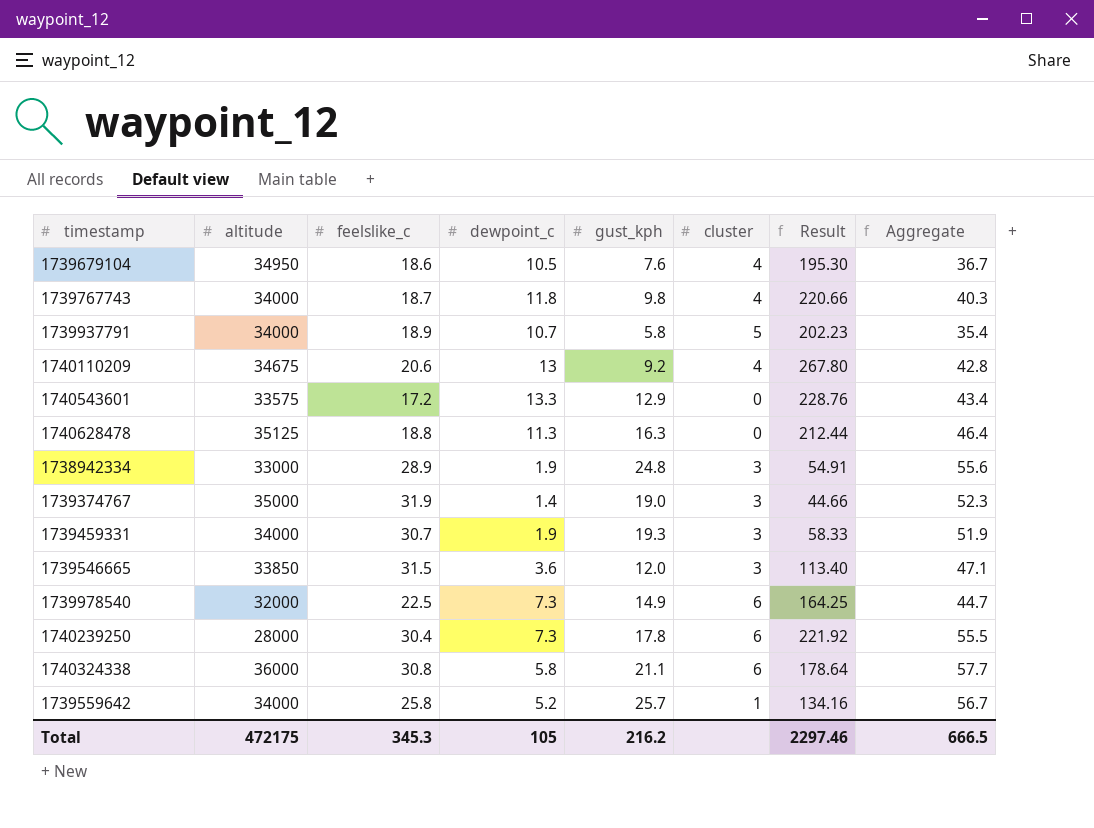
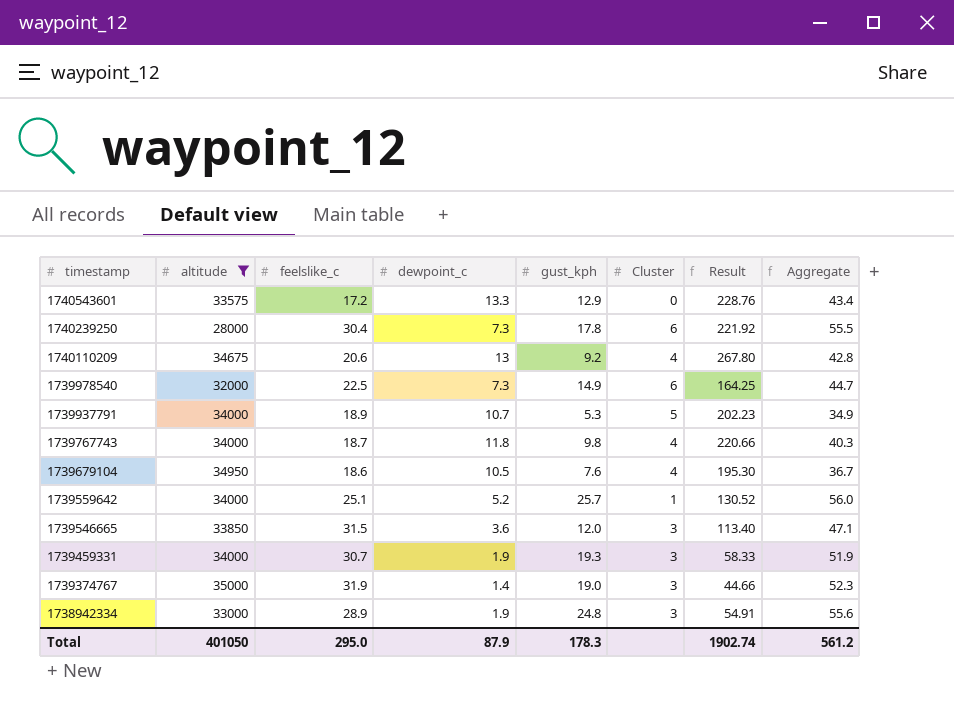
filter: none -> altitude <= 35000
row order: none -> timestamp descending
column name: cluster -> Cluster
1739937791 | gust_kph: 5.8 -> 5.3
1739937791 | Aggregate: 35.4 -> 34.9
1739559642 | feelslike_c: 25.8 -> 25.1
1739559642 | Result: 134.16 -> 130.52
1739559642 | Aggregate: 56.7 -> 56.0
Total | altitude: 472175 -> 401050
Total | feelslike_c: 345.3 -> 295.0
Total | dewpoint_c: 105 -> 87.9
Total | gust_kph: 216.2 -> 178.3
Total | Result: 2297.46 -> 1902.74
Total | Aggregate: 666.5 -> 561.2

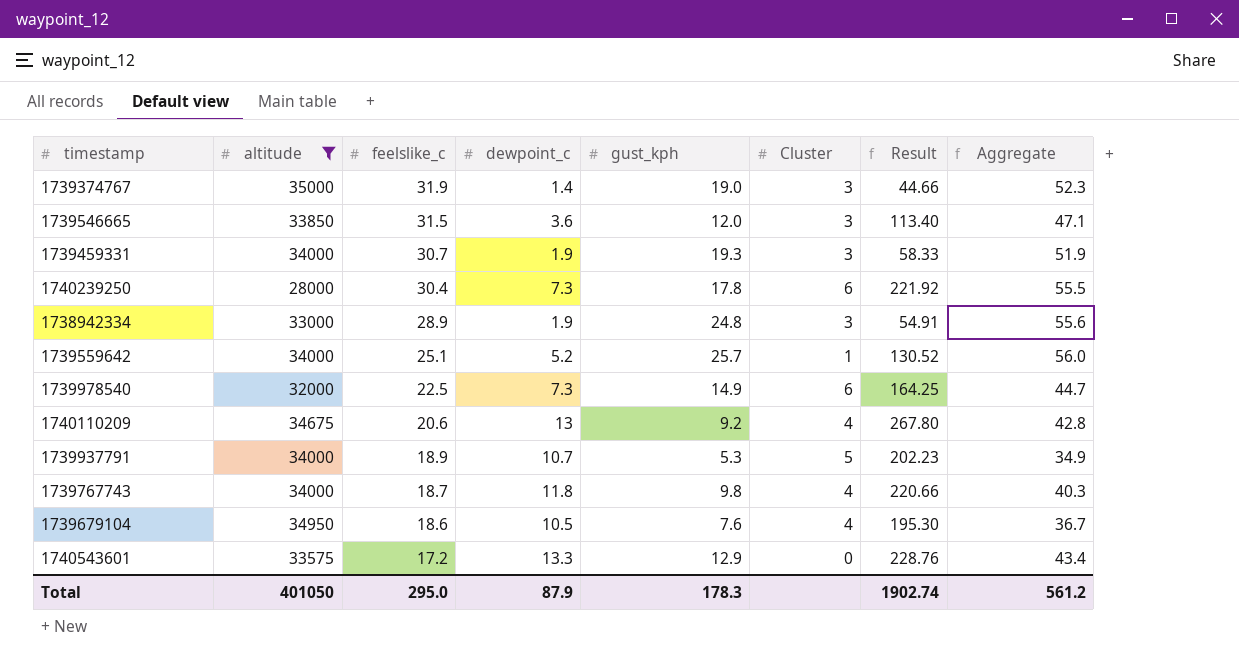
row order: timestamp descending -> feelslike_c descending

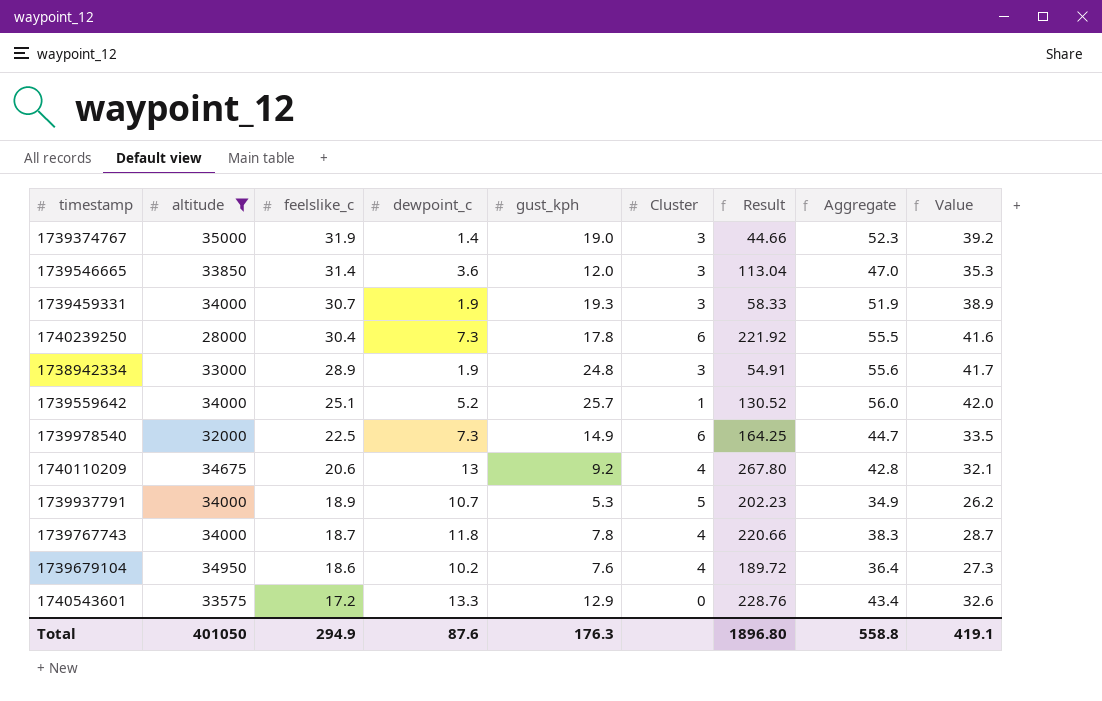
column Value | formula: none -> [Aggregate] * 0.75
1739546665 | feelslike_c: 31.5 -> 31.4
1739546665 | Result: 113.40 -> 113.04
1739546665 | Aggregate: 47.1 -> 47.0
1739767743 | gust_kph: 9.8 -> 7.8
1739767743 | Aggregate: 40.3 -> 38.3
1739679104 | dewpoint_c: 10.5 -> 10.2
1739679104 | Result: 195.30 -> 189.72
1739679104 | Aggregate: 36.7 -> 36.4
Total | feelslike_c: 295.0 -> 294.9
Total | dewpoint_c: 87.9 -> 87.6
Total | gust_kph: 178.3 -> 176.3
Total | Result: 1902.74 -> 1896.80
Total | Aggregate: 561.2 -> 558.8

